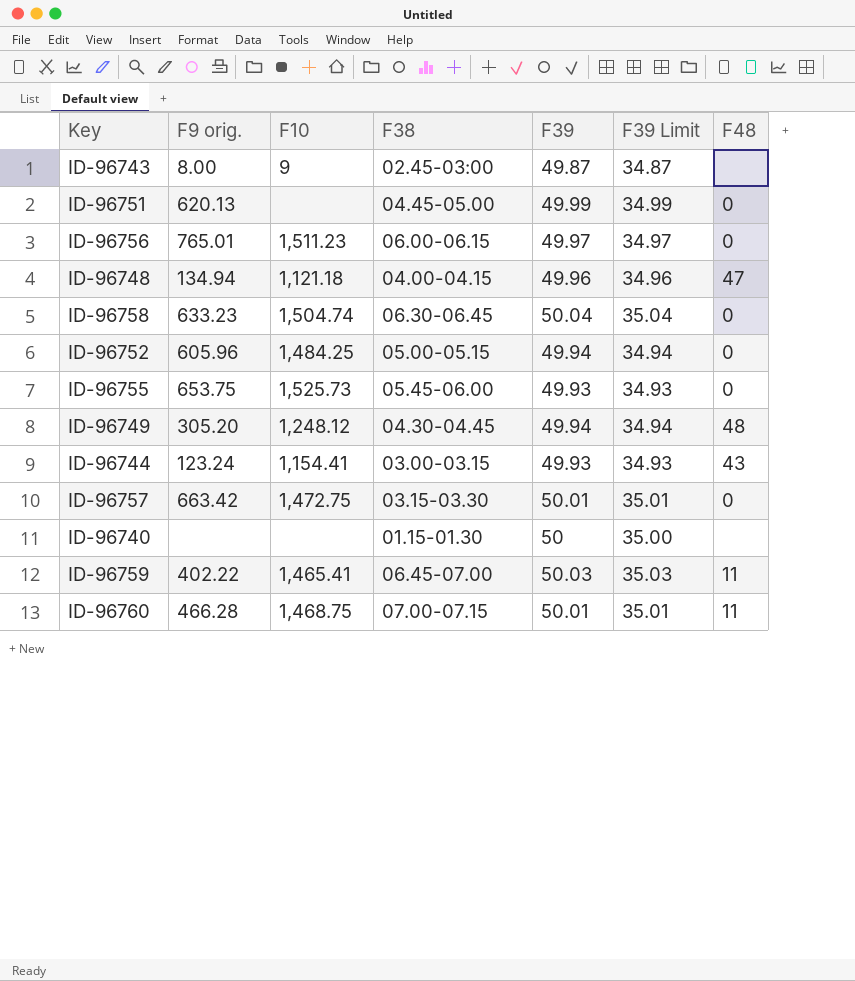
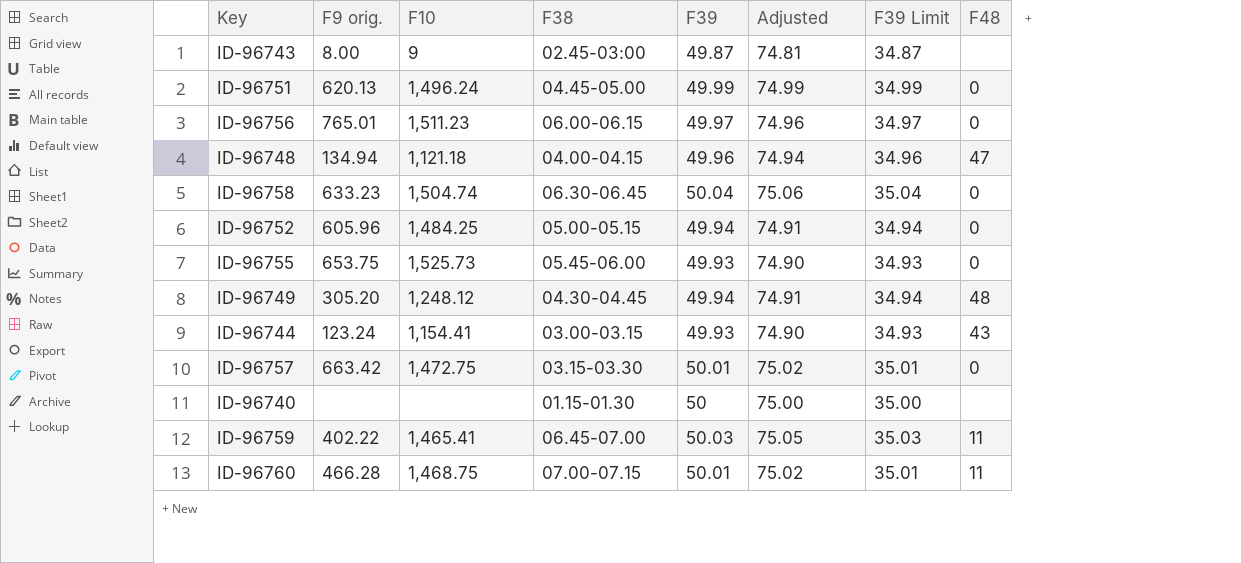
column Adjusted | formula: none -> [F39] * 1.5
ID-96751 | F10: none -> 1,496.24

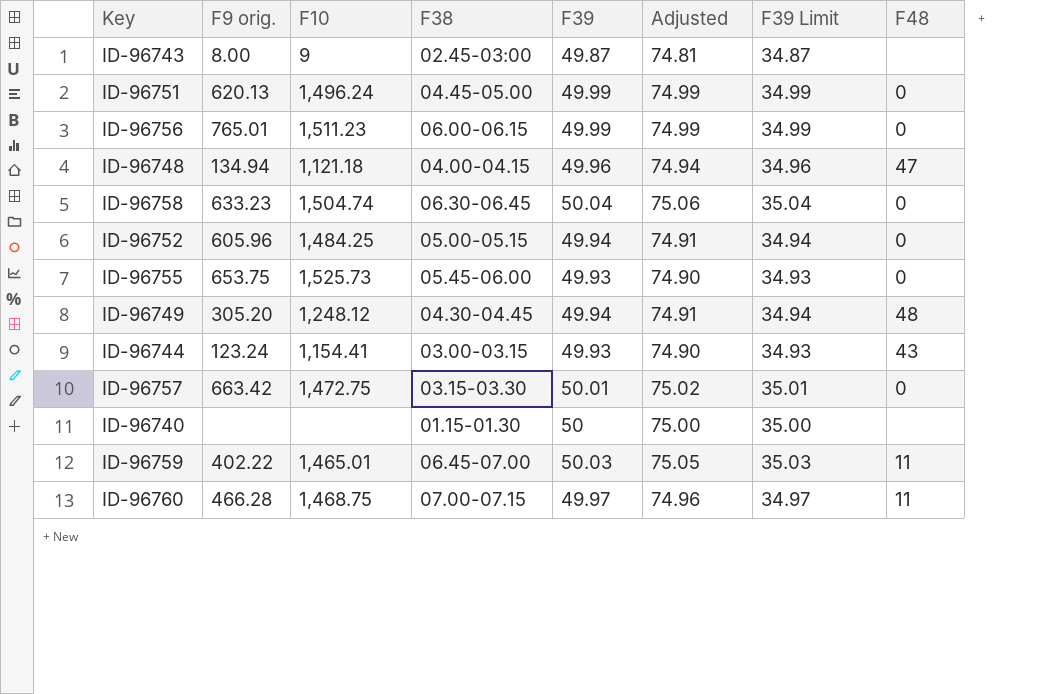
ID-96756 | F39: 49.97 -> 49.99
ID-96756 | Adjusted: 74.96 -> 74.99
ID-96756 | F39 Limit: 34.97 -> 34.99
ID-96759 | F10: 1,465.41 -> 1,465.01
ID-96760 | F39: 50.01 -> 49.97
ID-96760 | Adjusted: 75.02 -> 74.96
ID-96760 | F39 Limit: 35.01 -> 34.97

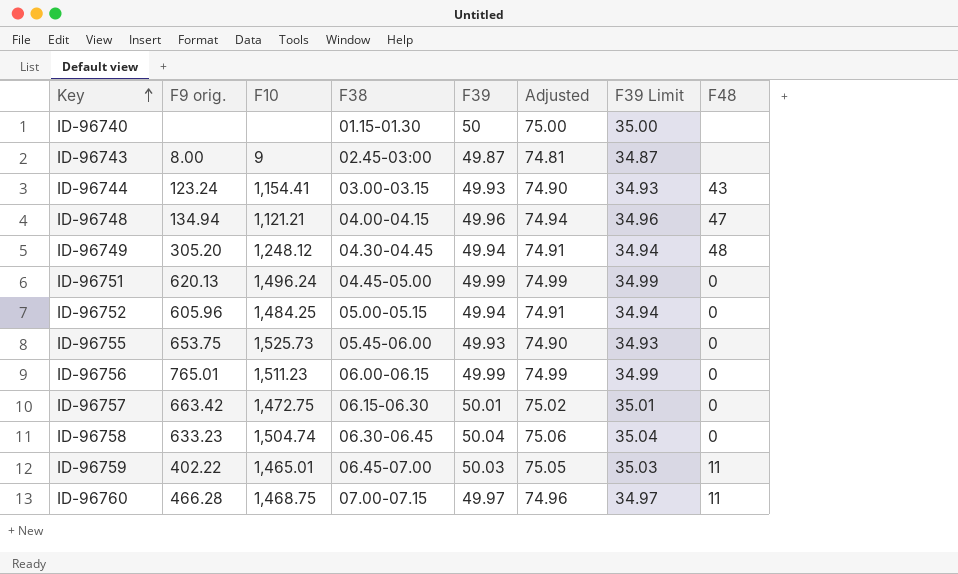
row order: none -> Key ascending
ID-96748 | F10: 1,121.18 -> 1,121.21
ID-96757 | F38: 03.15-03.30 -> 06.15-06.30

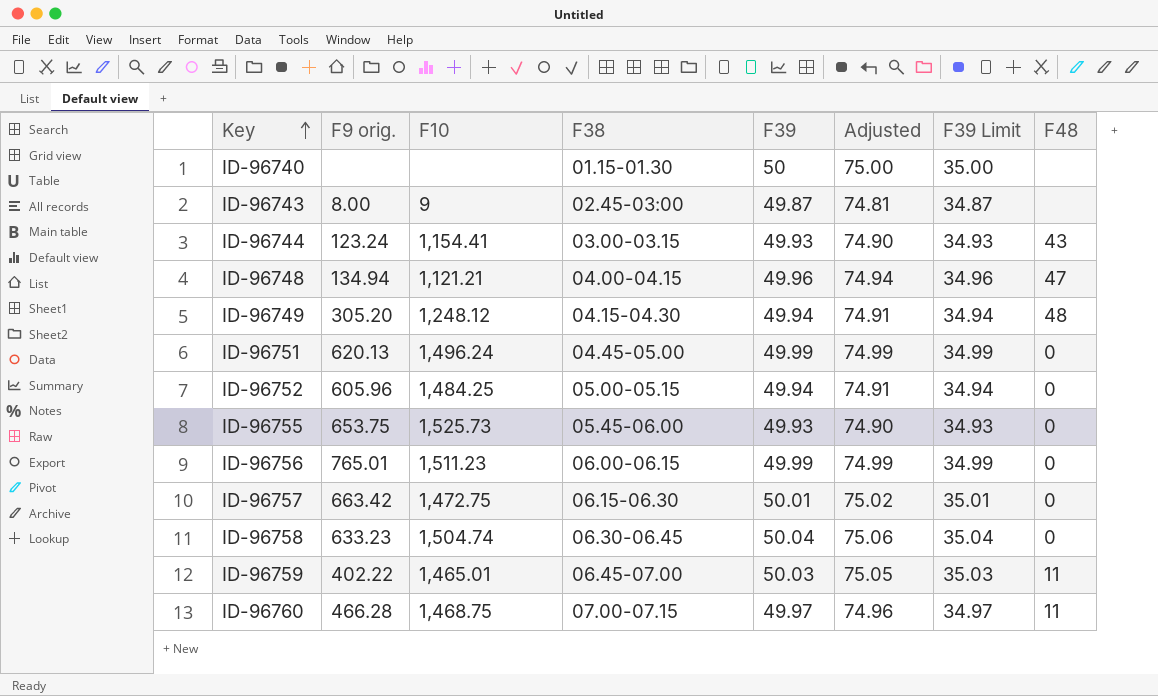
ID-96749 | F38: 04.30-04.45 -> 04.15-04.30

